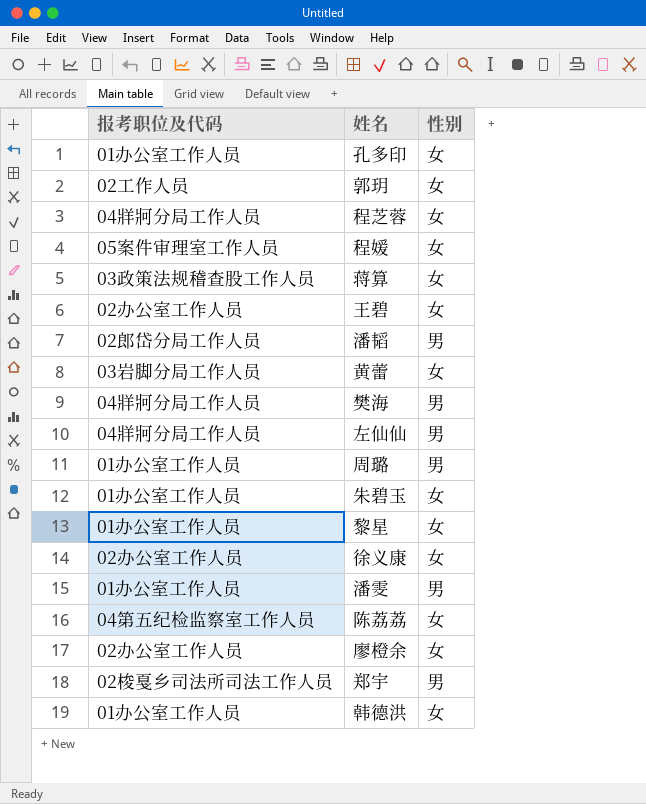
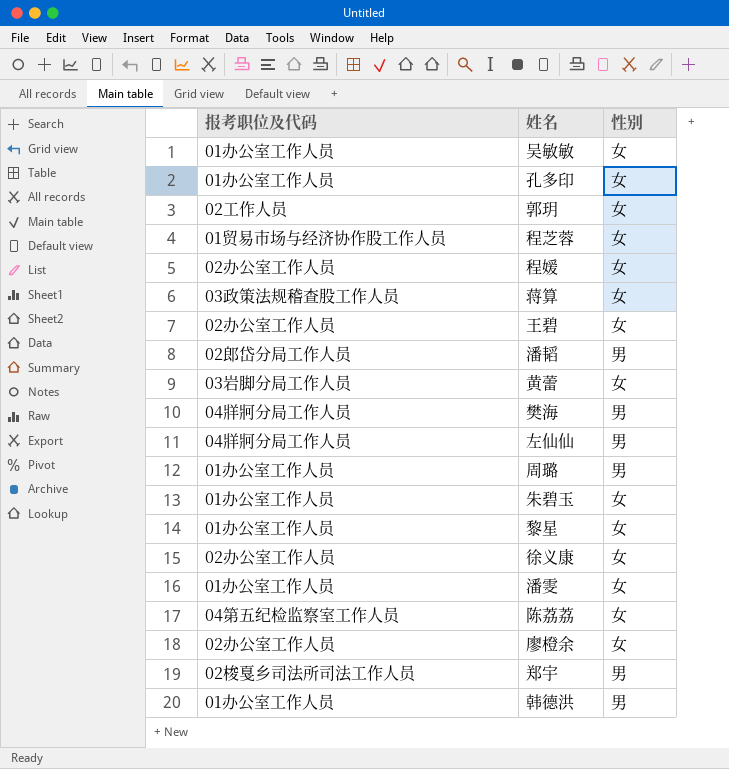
row 吴敏敏: none -> 01办公室工作人员 | 女
程芝蓉 | 报考职位及代码: 04牂牁分局工作人员 -> 01贸易市场与经济协作股工作人员
程媛 | 报考职位及代码: 05案件审理室工作人员 -> 02办公室工作人员
潘雯 | 性别: 男 -> 女
韩德洪 | 性别: 女 -> 男

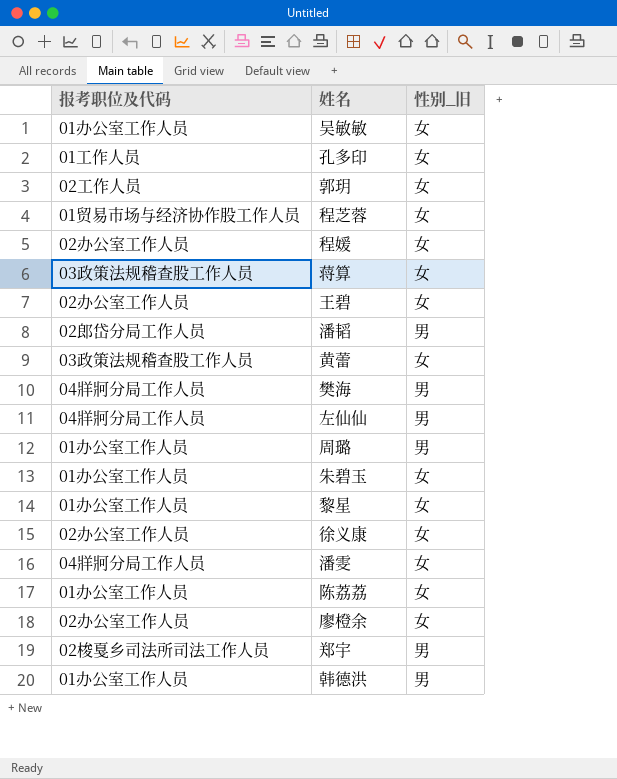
column name: 性别 -> 性别_旧
孔多印 | 报考职位及代码: 01办公室工作人员 -> 01工作人员
黄蕾 | 报考职位及代码: 03岩脚分局工作人员 -> 03政策法规稽查股工作人员
潘雯 | 报考职位及代码: 01办公室工作人员 -> 04牂牁分局工作人员
陈荔荔 | 报考职位及代码: 04第五纪检监察室工作人员 -> 01办公室工作人员

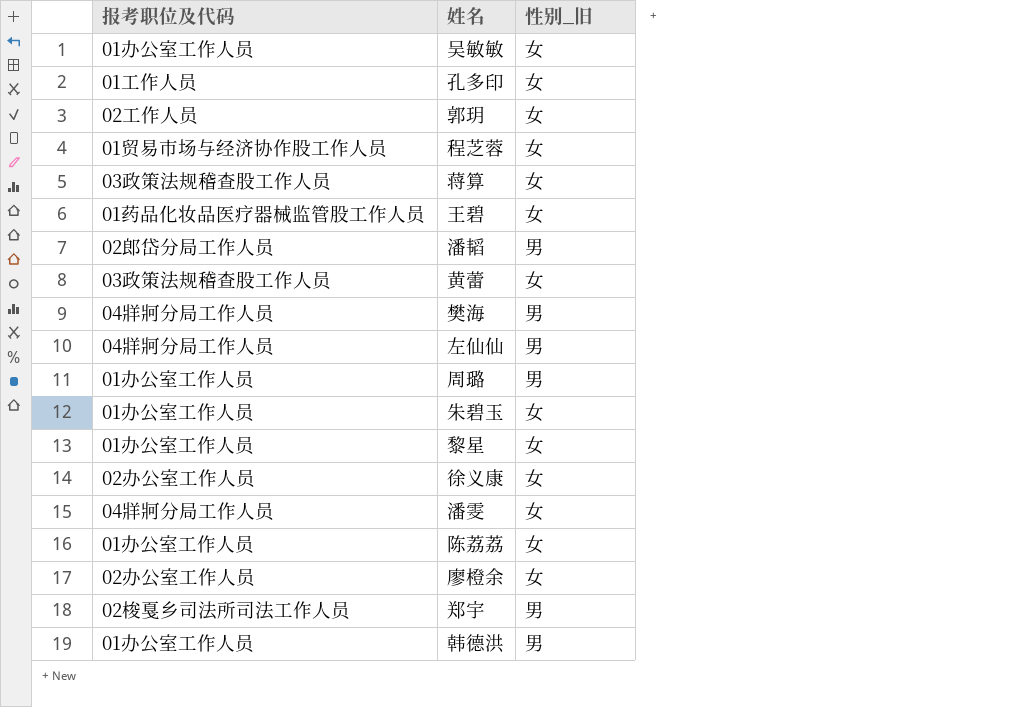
row 程媛: 02办公室工作人员 | 女 -> none
王碧 | 报考职位及代码: 02办公室工作人员 -> 01药品化妆品医疗器械监管股工作人员

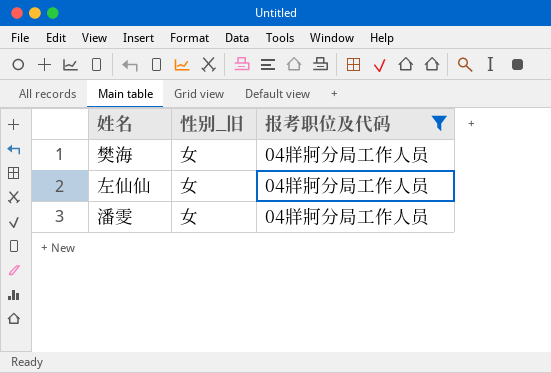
filter: none -> 报考职位及代码 = 04牂牁分局工作人员
column 报考职位及代码 | position: 1 -> 3
樊海 | 性别_旧: 男 -> 女
左仙仙 | 性别_旧: 男 -> 女

